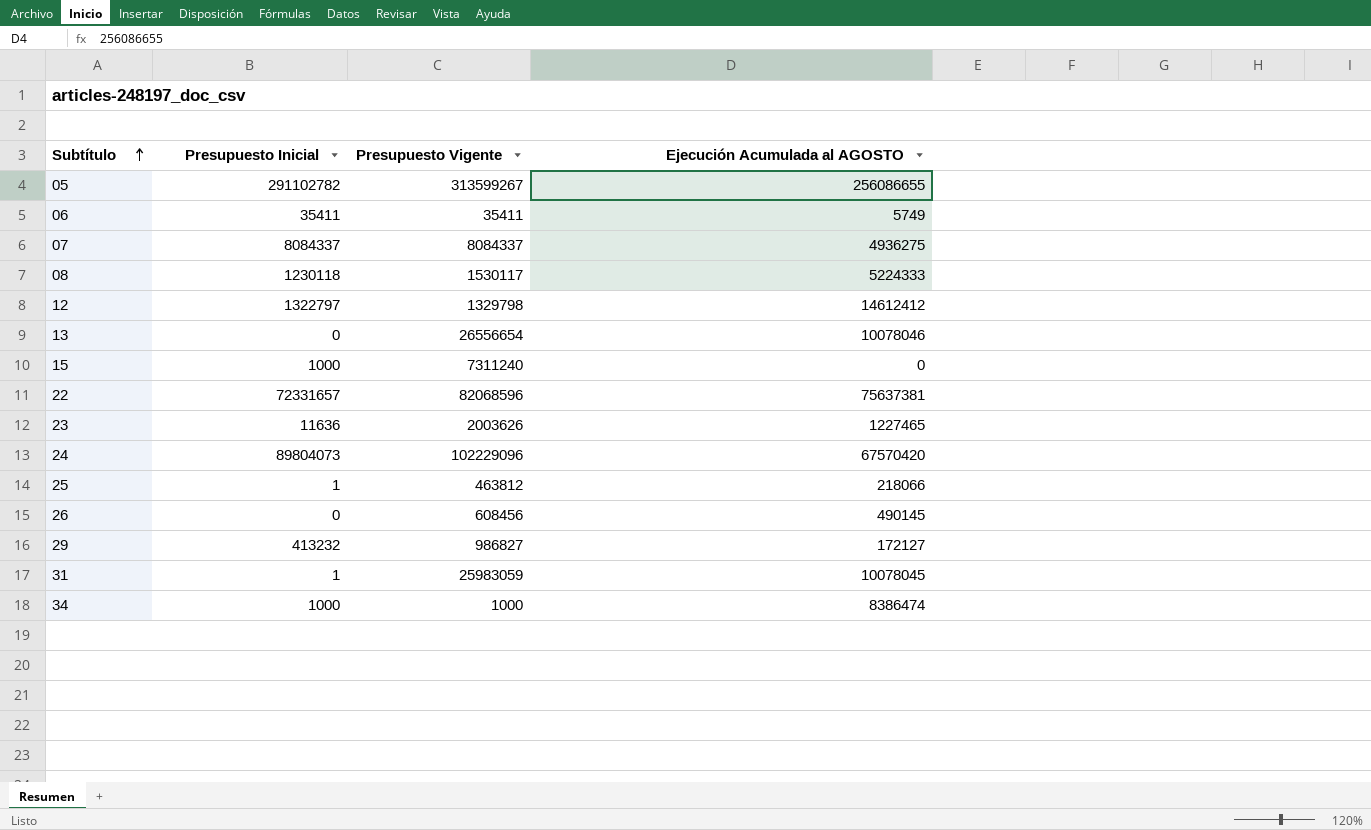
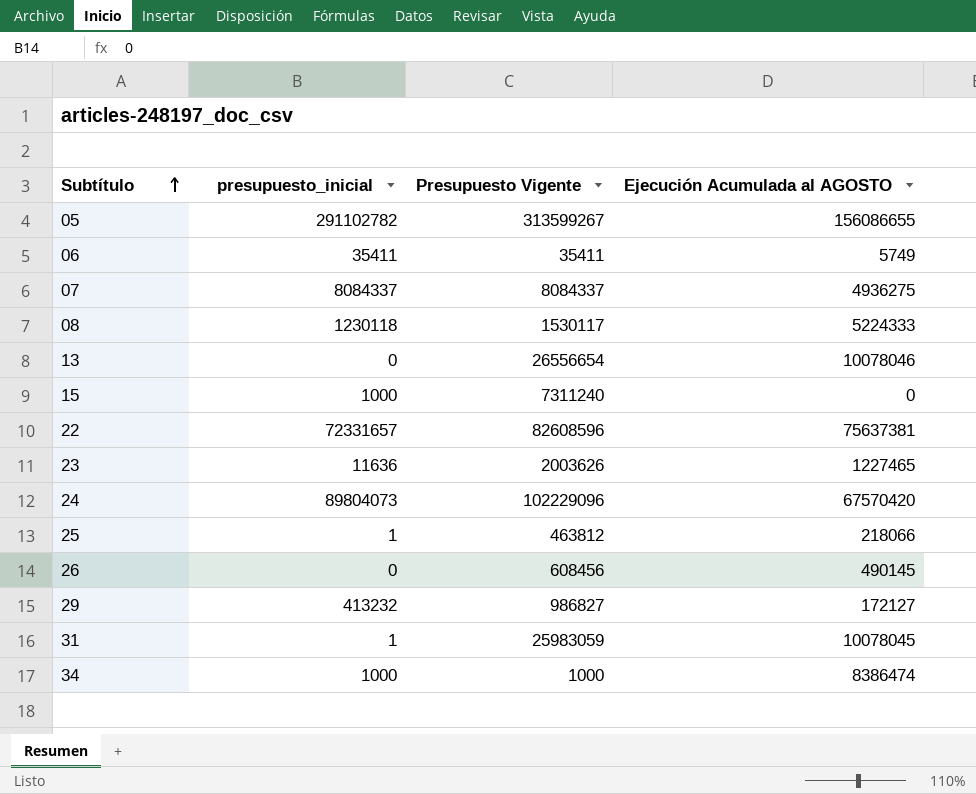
column name: Presupuesto Inicial -> presupuesto_inicial
row 12: 1322797 | 1329798 | 14612412 -> none
05 | Ejecución Acumulada al AGOSTO: 256086655 -> 156086655
22 | Presupuesto Vigente: 82068596 -> 82608596

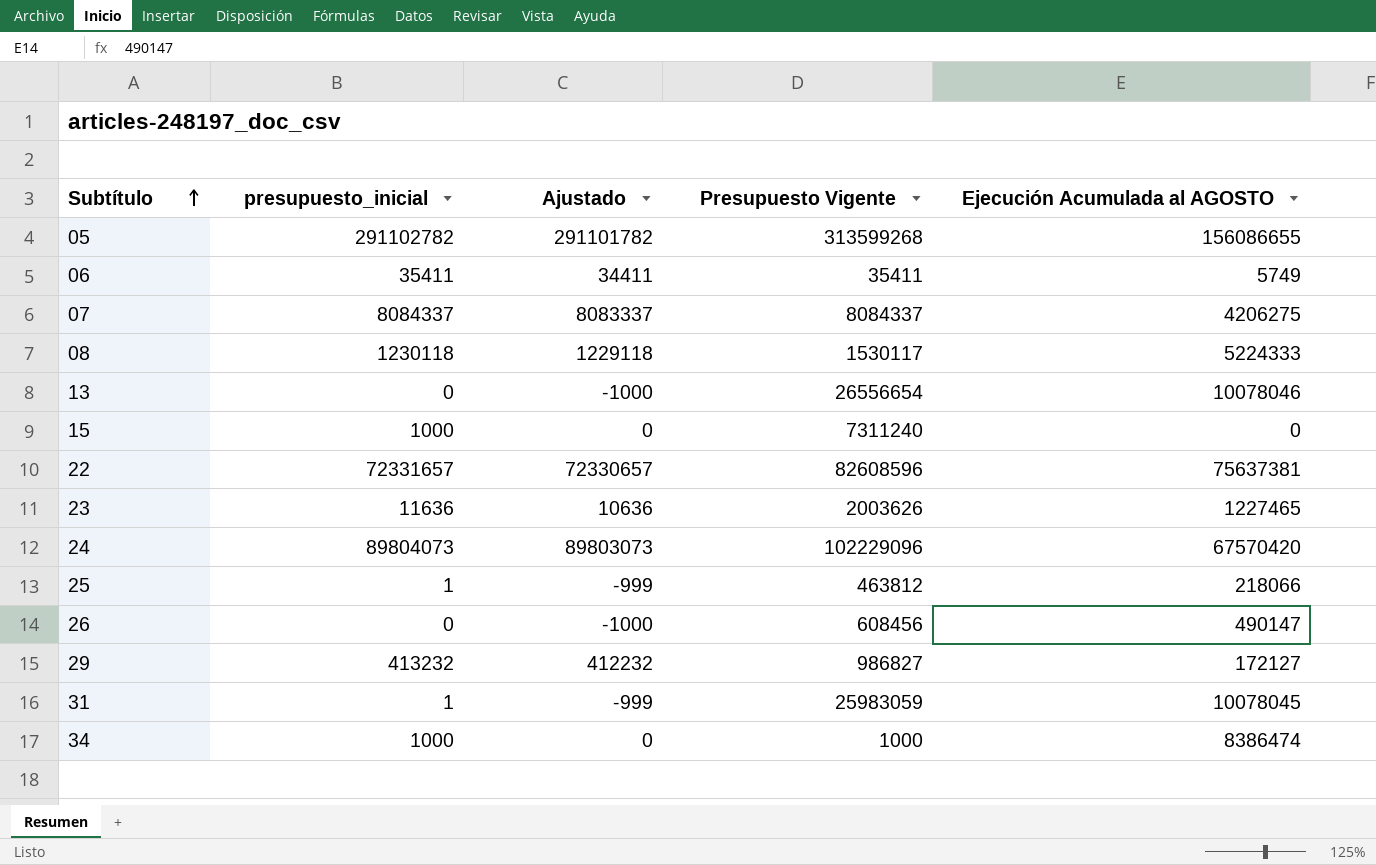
column Ajustado | formula: none -> [presupuesto_inicial] - 1000
05 | Presupuesto Vigente: 313599267 -> 313599268
07 | Ejecución Acumulada al AGOSTO: 4936275 -> 4206275
26 | Ejecución Acumulada al AGOSTO: 490145 -> 490147

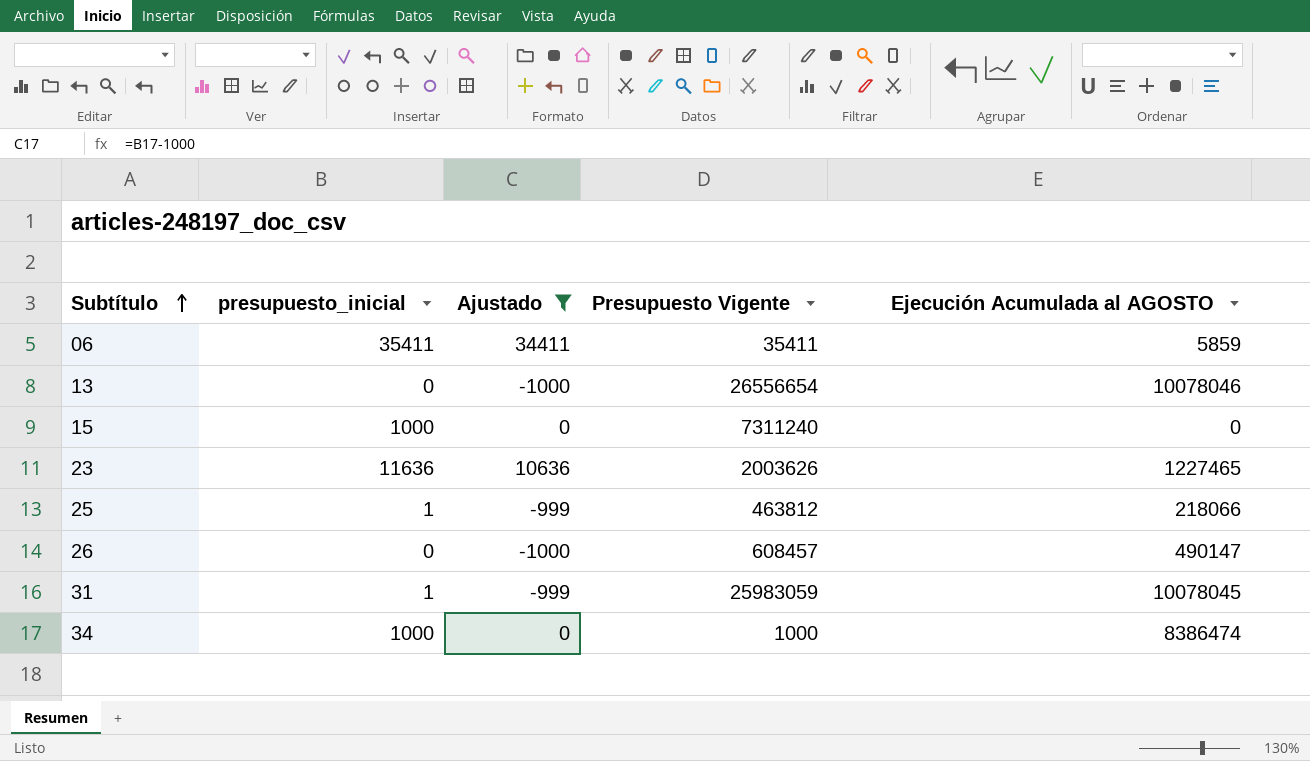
filter: none -> Ajustado <= 34411
06 | Ejecución Acumulada al AGOSTO: 5749 -> 5859
26 | Presupuesto Vigente: 608456 -> 608457

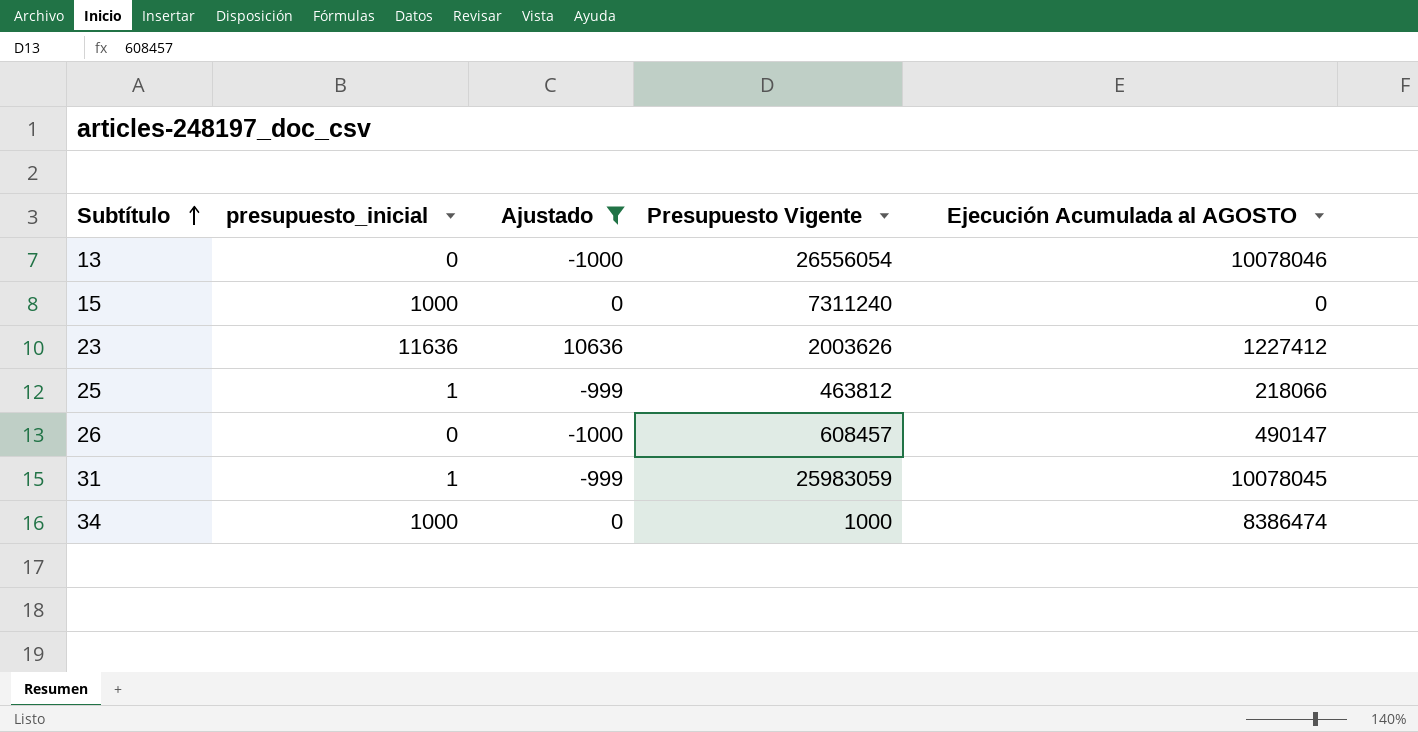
row 06: 35411 | 34411 | 35411 | 5859 -> none
13 | Presupuesto Vigente: 26556654 -> 26556054
23 | Ejecución Acumulada al AGOSTO: 1227465 -> 1227412

